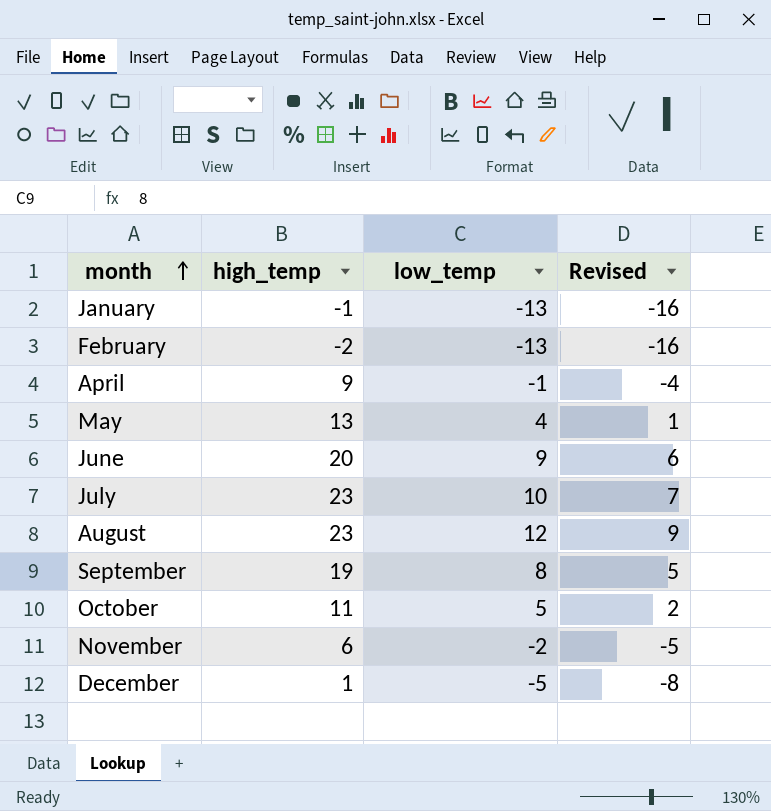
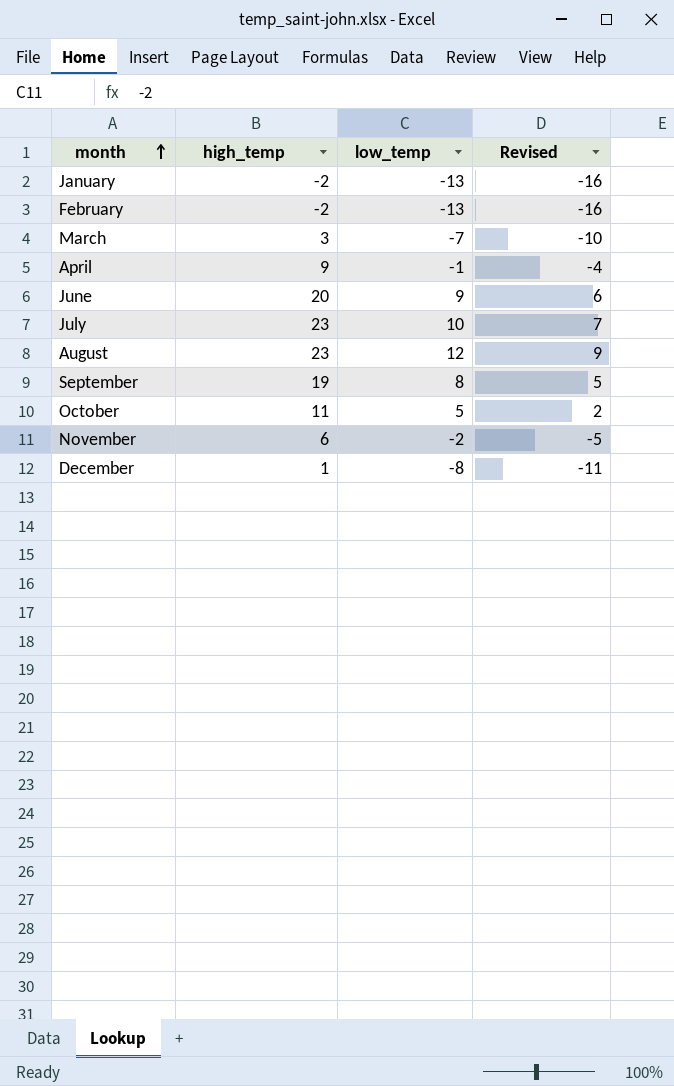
row May: 13 | 4 | 1 -> none
January | high_temp: -1 -> -2
row March: none -> 3 | -7 | -10
December | low_temp: -5 -> -8
December | Revised: -8 -> -11

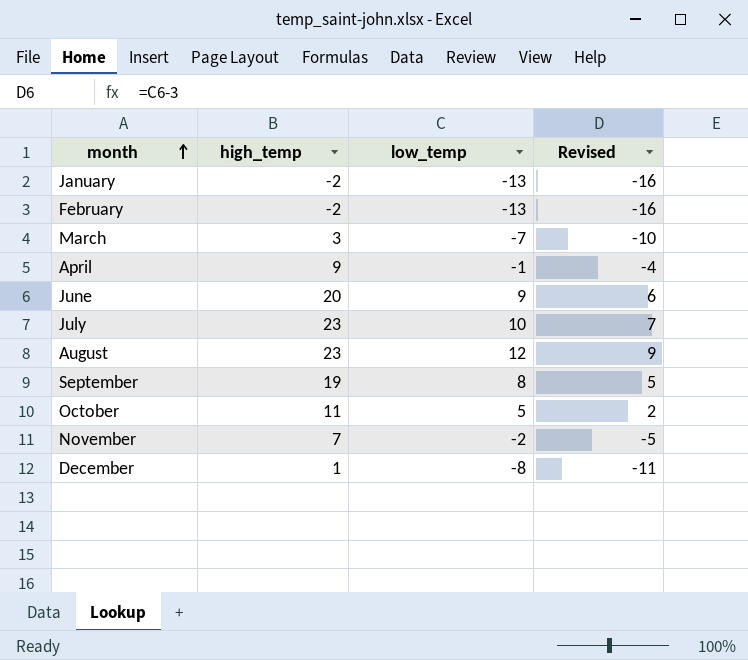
November | high_temp: 6 -> 7

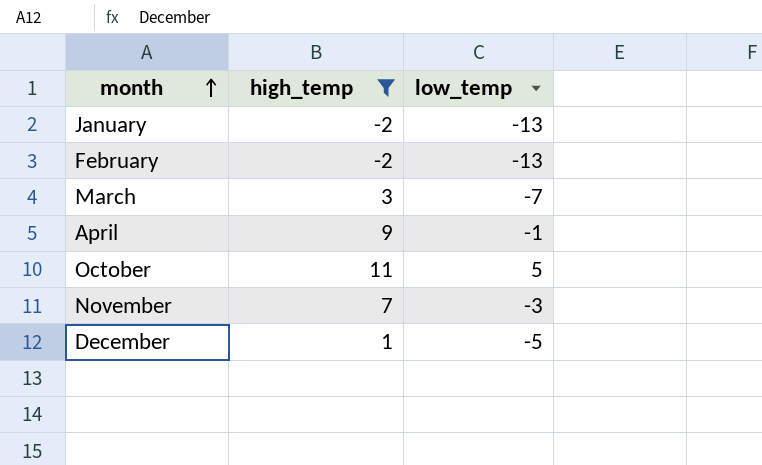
filter: none -> high_temp <= 11
column Revised | formula: [low_temp] - 3 -> none
November | low_temp: -2 -> -3
December | low_temp: -8 -> -5

